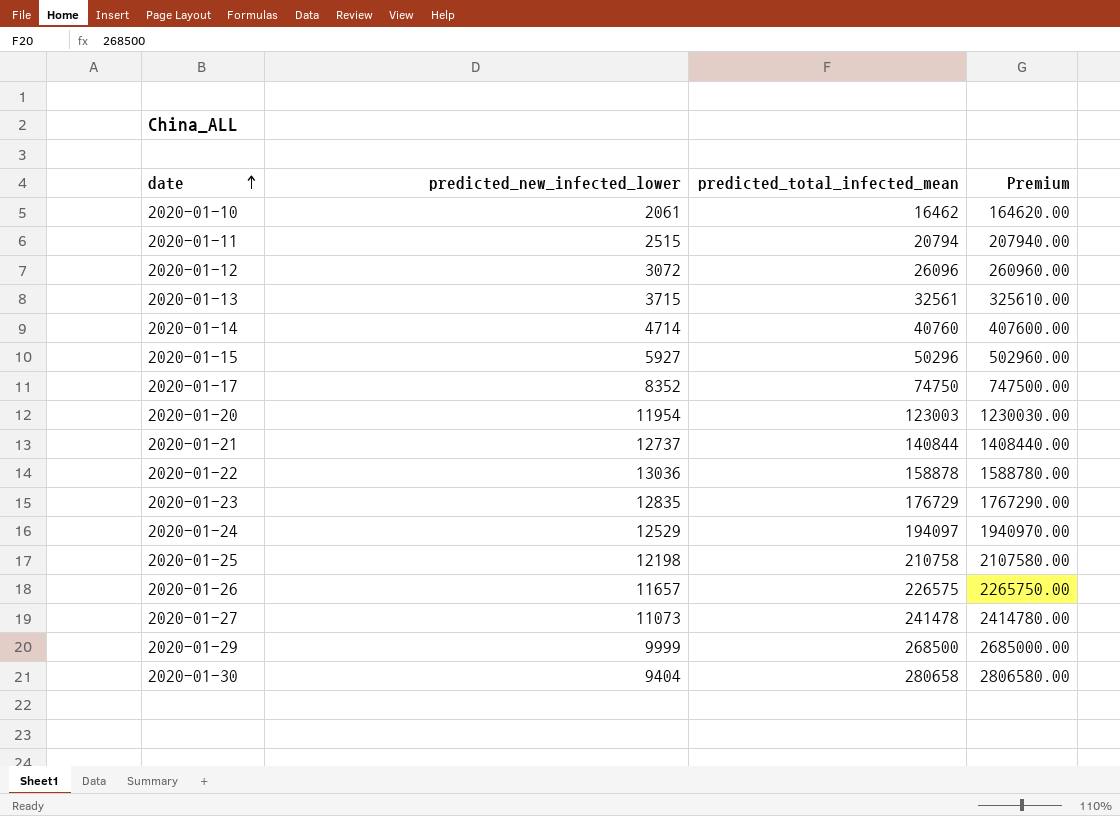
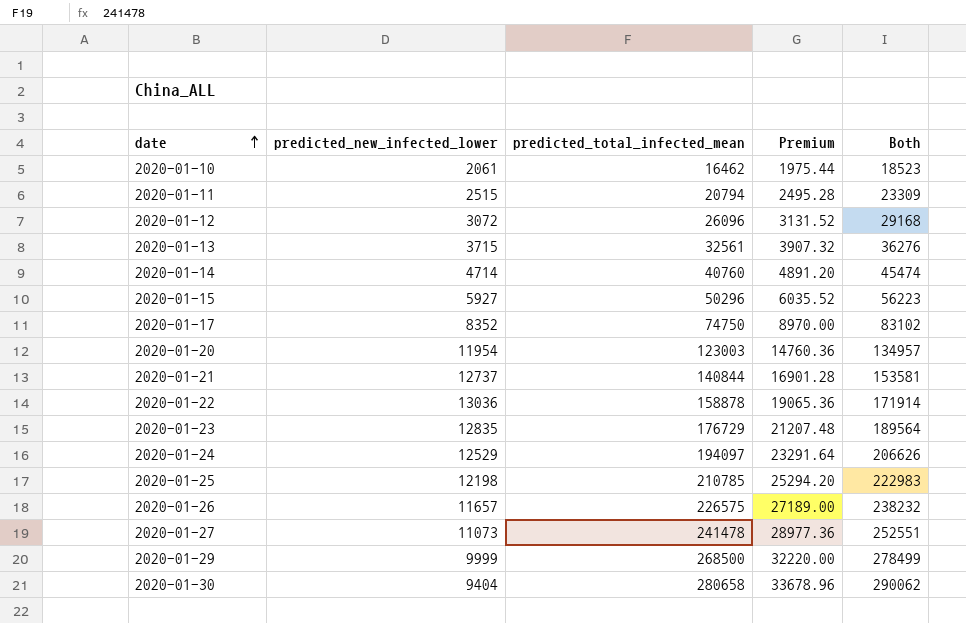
column Premium | formula: [predicted_total_infected_mean] * 10 -> [predicted_total_infected_mean] * 0.12
column Both | formula: none -> [predicted_new_infected_lower] + [predicted_total_infected_mean]
2020-01-25 | predicted_total_infected_mean: 210758 -> 210785

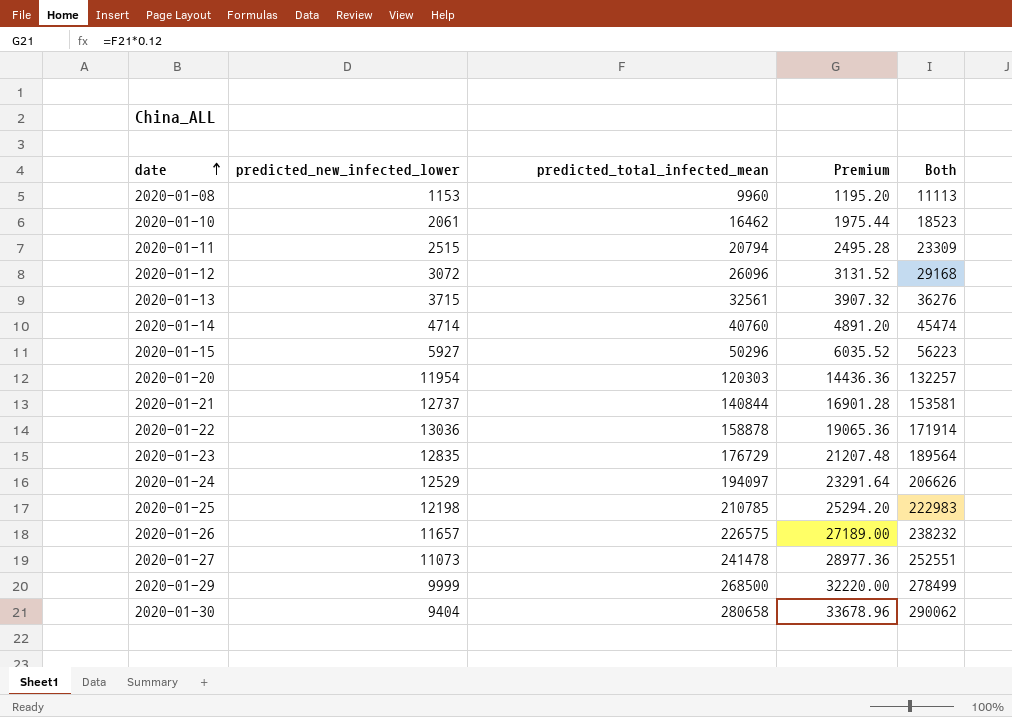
row 2020-01-17: 8352 | 74750 | 8970.00 | 83102 -> none
row 2020-01-08: none -> 1153 | 9960 | 1195.20 | 11113
2020-01-20 | predicted_total_infected_mean: 123003 -> 120303
2020-01-20 | Premium: 14760.36 -> 14436.36
2020-01-20 | Both: 134957 -> 132257

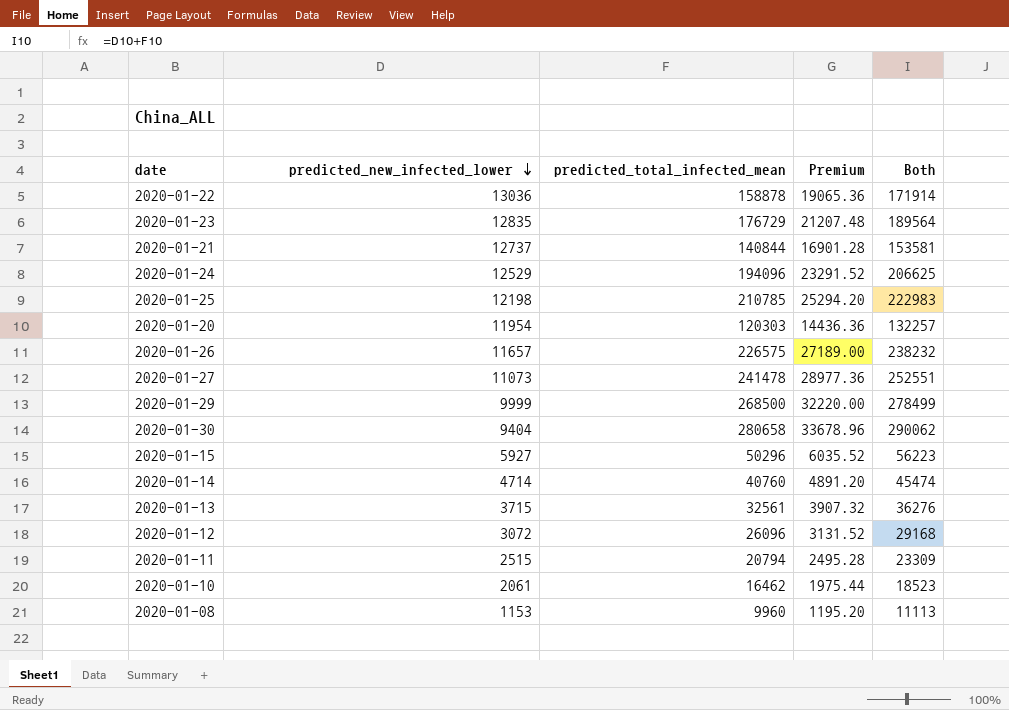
row order: date ascending -> predicted_new_infected_lower descending
2020-01-24 | predicted_total_infected_mean: 194097 -> 194096
2020-01-24 | Premium: 23291.64 -> 23291.52
2020-01-24 | Both: 206626 -> 206625

